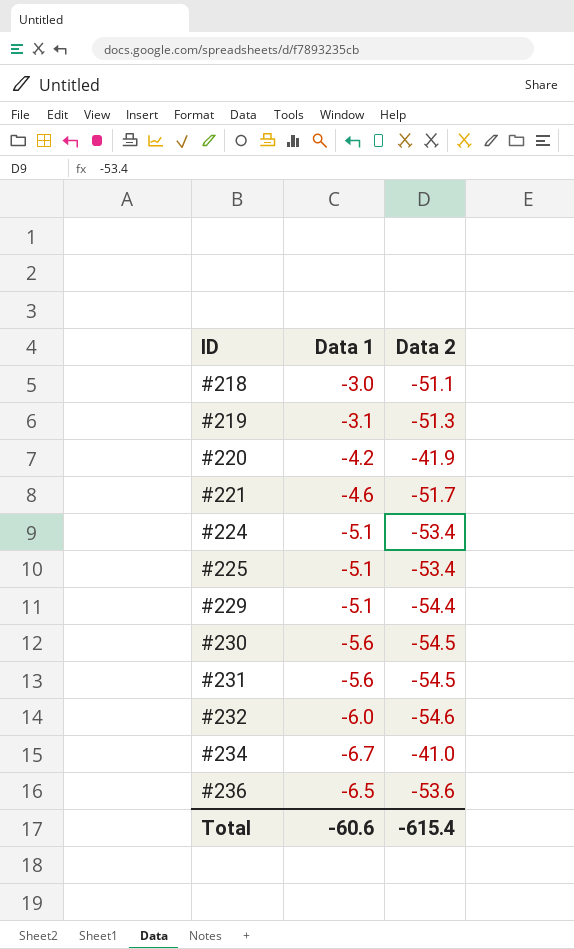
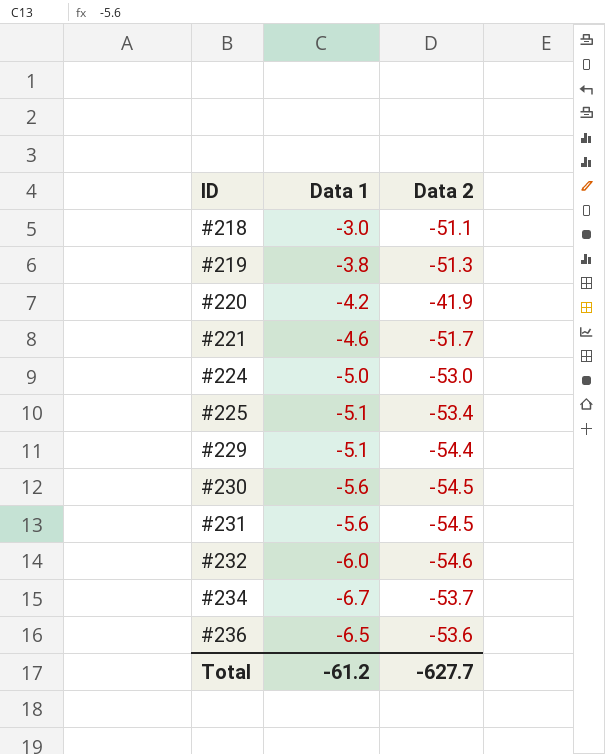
#219 | Data 1: -3.1 -> -3.8
#224 | Data 1: -5.1 -> -5.0
#224 | Data 2: -53.4 -> -53.0
#234 | Data 2: -41.0 -> -53.7
Total | Data 1: -60.6 -> -61.2
Total | Data 2: -615.4 -> -627.7

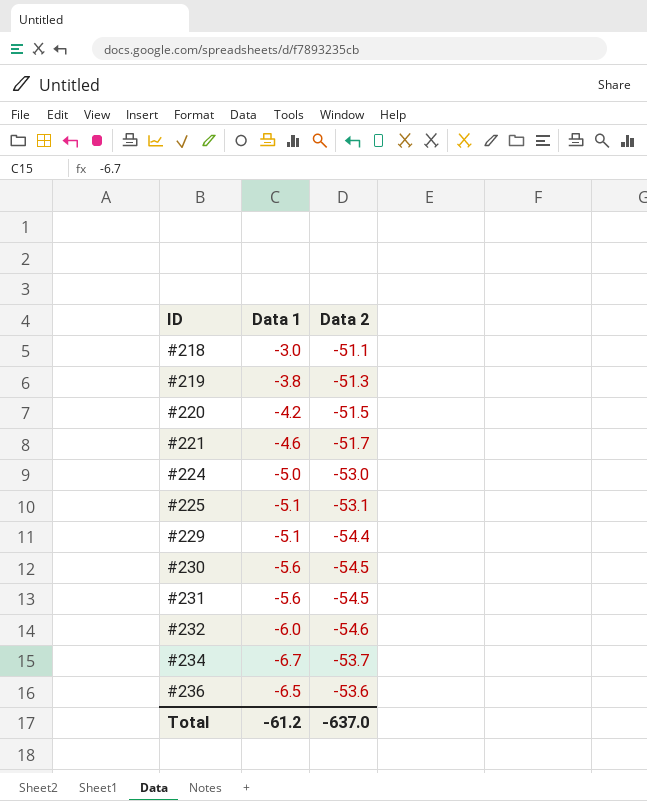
#220 | Data 2: -41.9 -> -51.5
#225 | Data 2: -53.4 -> -53.1
Total | Data 2: -627.7 -> -637.0

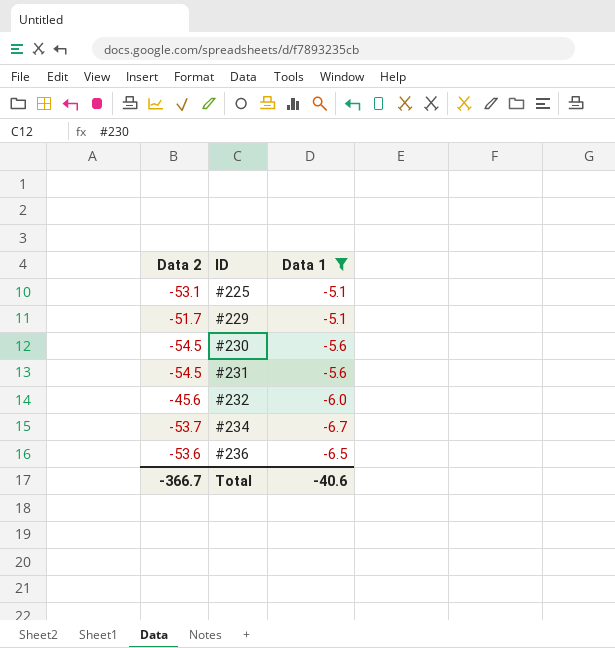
filter: none -> Data 1 <= -5.1
column Data 2 | position: 3 -> 1
#229 | Data 2: -54.4 -> -51.7
#232 | Data 2: -54.6 -> -45.6
Total | Data 2: -637.0 -> -366.7
Total | Data 1: -61.2 -> -40.6

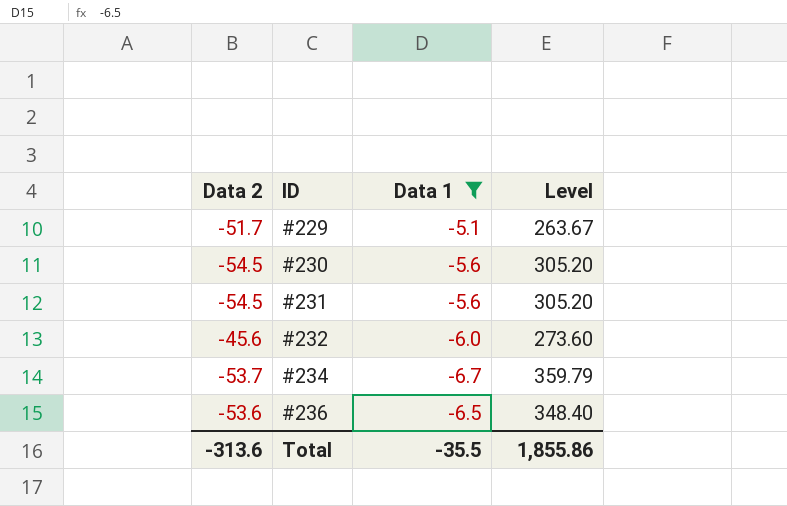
column Level | formula: none -> [Data 2] * [Data 1]
row #225: -53.1 | -5.1 -> none
Total | Data 2: -366.7 -> -313.6
Total | Data 1: -40.6 -> -35.5

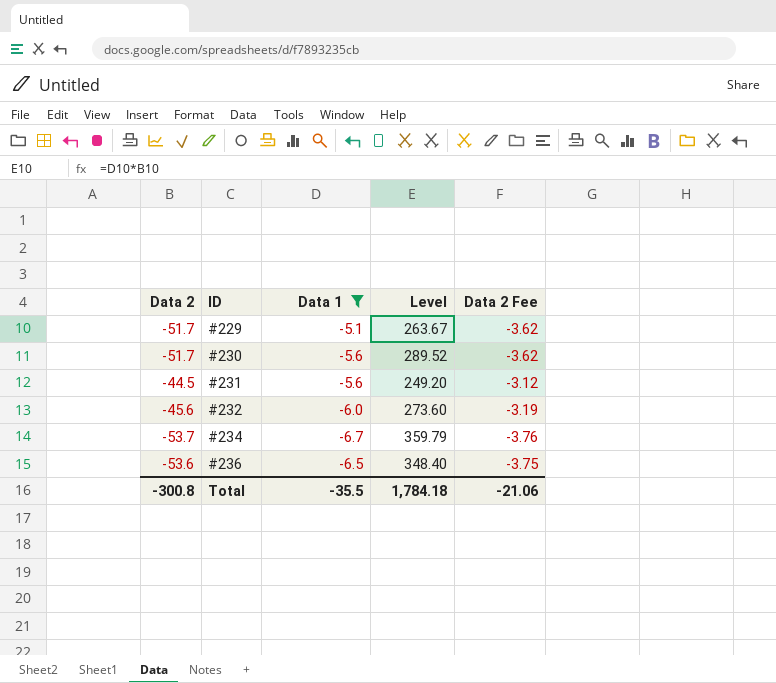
column Data 2 Fee | formula: none -> [Data 2] * 0.07
#230 | Data 2: -54.5 -> -51.7
#230 | Level: 305.20 -> 289.52
#231 | Data 2: -54.5 -> -44.5
#231 | Level: 305.20 -> 249.20
Total | Data 2: -313.6 -> -300.8
Total | Level: 1,855.86 -> 1,784.18

